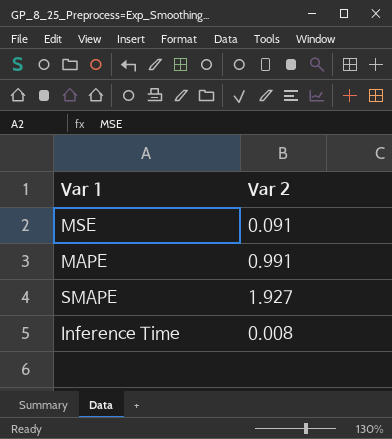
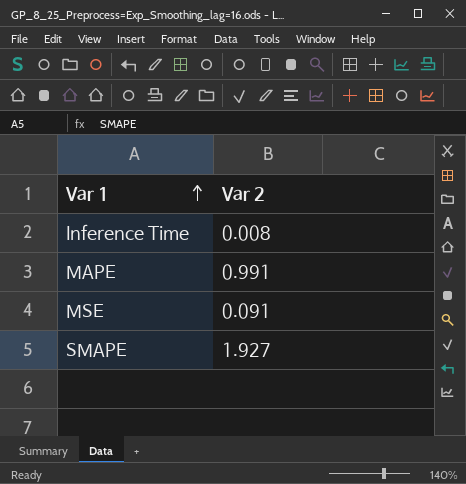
row order: none -> Var 1 ascending

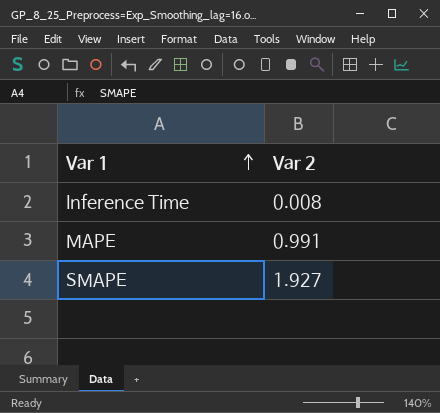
row MSE: 0.091 -> none

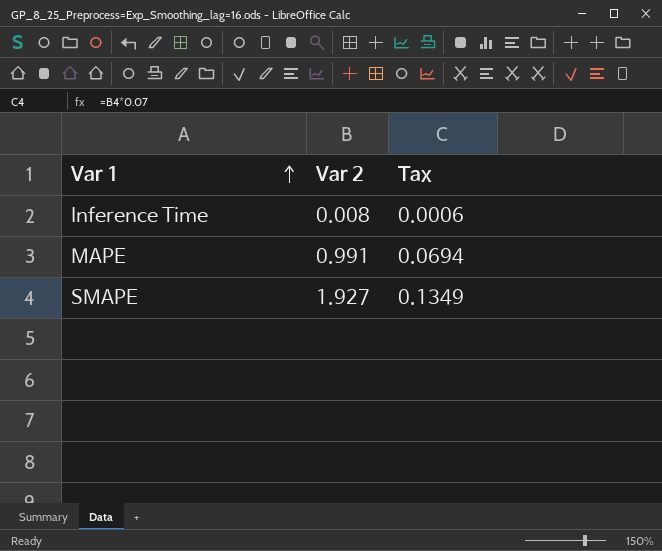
column Tax | formula: none -> [Var 2] * 0.07

